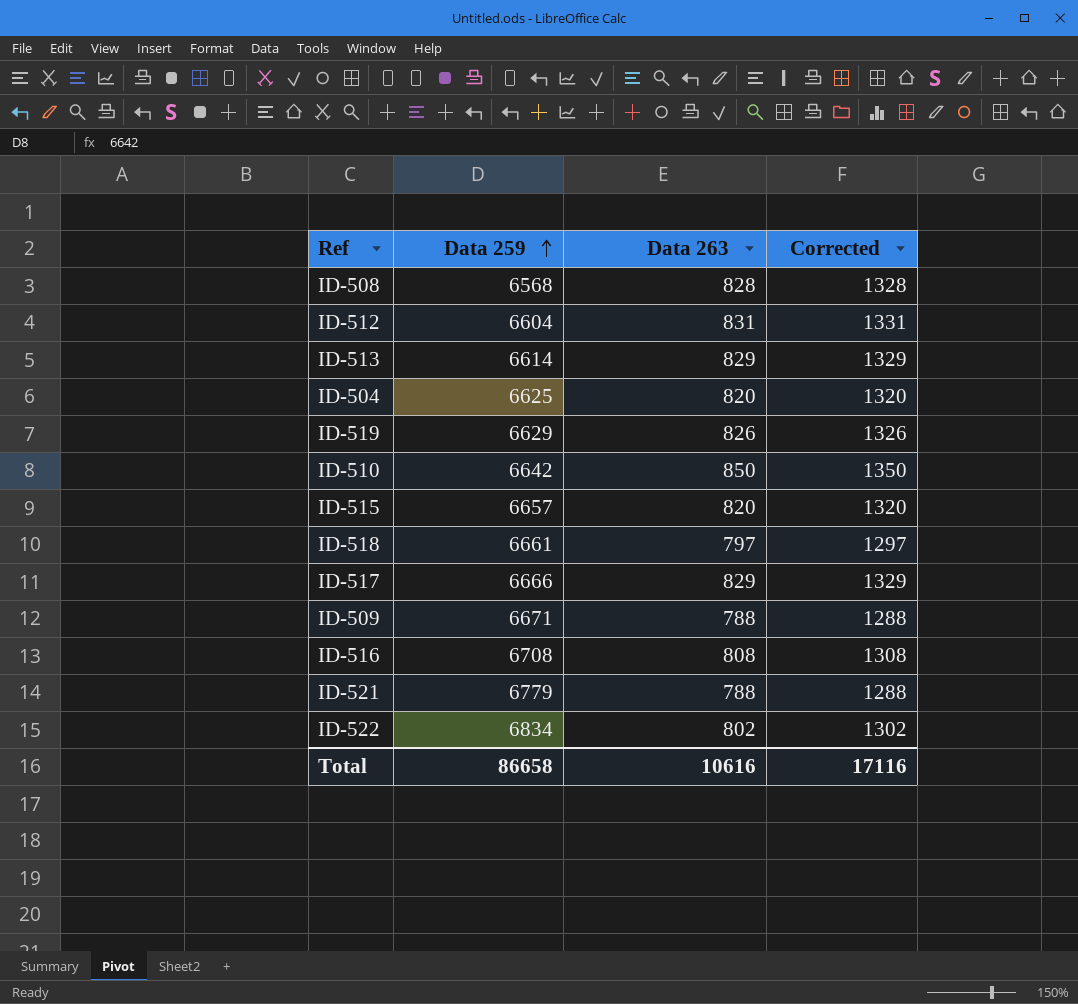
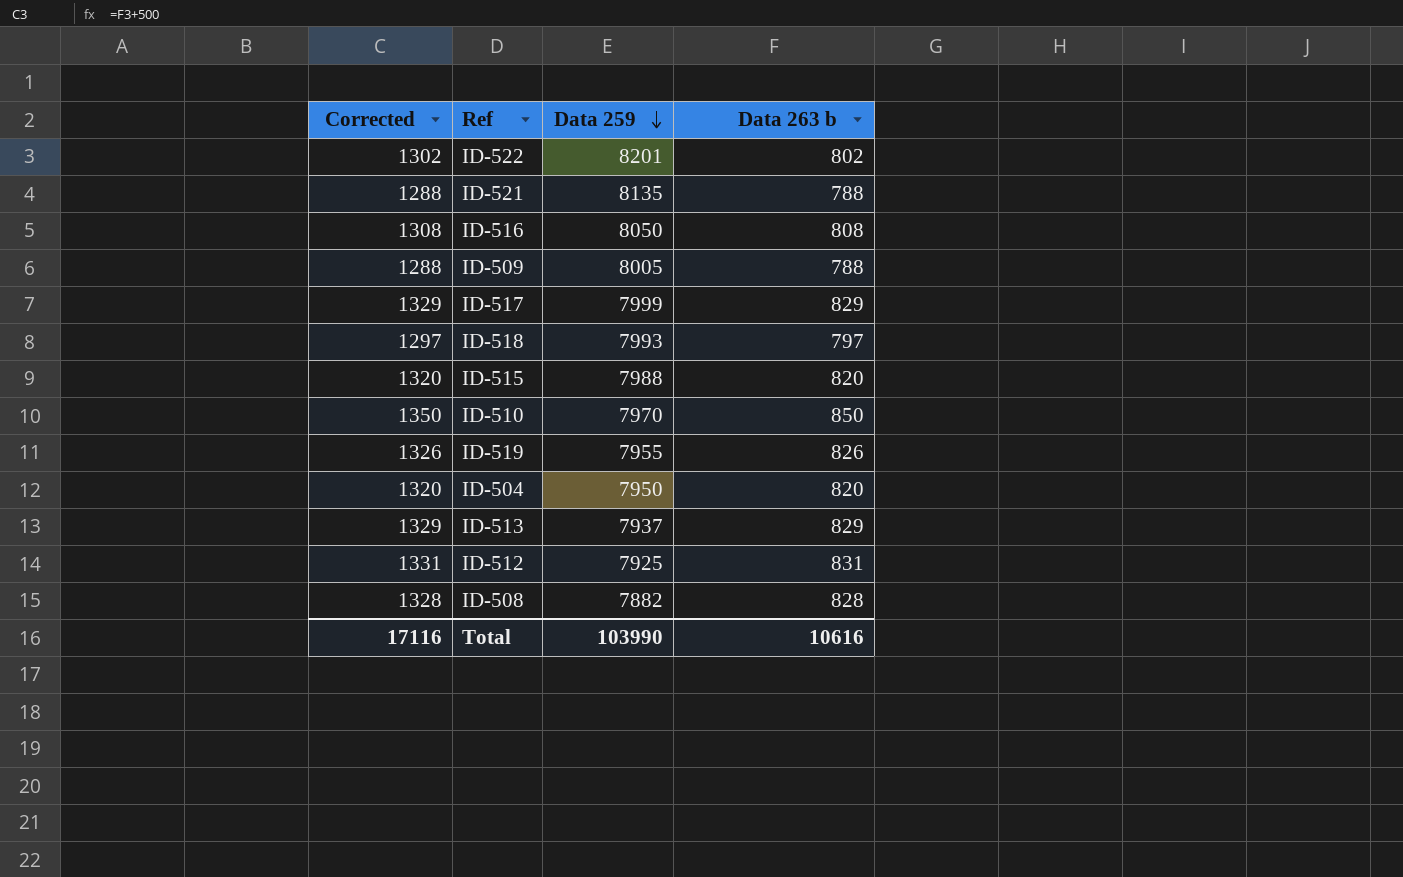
row order: Data 259 ascending -> Data 259 descending
column Corrected | position: 4 -> 1
column name: Data 263 -> Data 263 b
ID-522 | Data 259: 6834 -> 8201
ID-521 | Data 259: 6779 -> 8135
ID-516 | Data 259: 6708 -> 8050
ID-509 | Data 259: 6671 -> 8005
ID-517 | Data 259: 6666 -> 7999
ID-518 | Data 259: 6661 -> 7993
ID-515 | Data 259: 6657 -> 7988
ID-510 | Data 259: 6642 -> 7970
ID-519 | Data 259: 6629 -> 7955
ID-504 | Data 259: 6625 -> 7950
ID-513 | Data 259: 6614 -> 7937
ID-512 | Data 259: 6604 -> 7925
ID-508 | Data 259: 6568 -> 7882
Total | Data 259: 86658 -> 103990

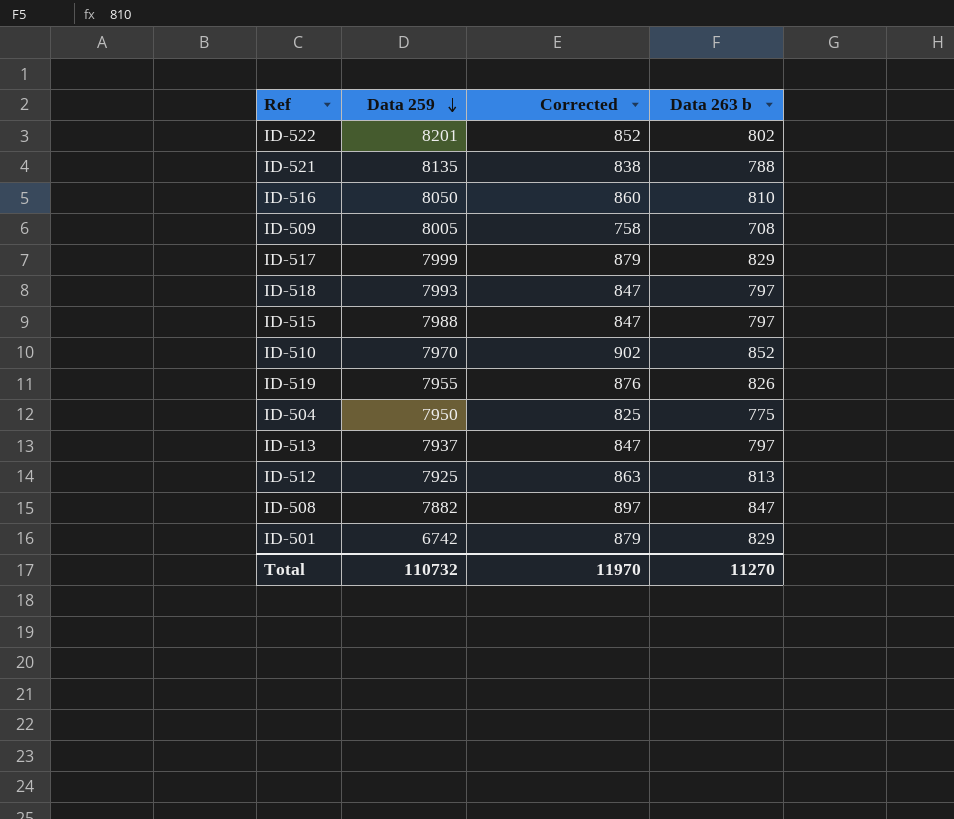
column Corrected | formula: [Data 263 b] + 500 -> [Data 263 b] + 50
column Corrected | position: 1 -> 3
ID-516 | Data 263 b: 808 -> 810
ID-509 | Data 263 b: 788 -> 708
ID-515 | Data 263 b: 820 -> 797
ID-510 | Data 263 b: 850 -> 852
ID-504 | Data 263 b: 820 -> 775
ID-513 | Data 263 b: 829 -> 797
ID-512 | Data 263 b: 831 -> 813
ID-508 | Data 263 b: 828 -> 847
row ID-501: none -> 6742 | 879 | 829
Total | Data 259: 103990 -> 110732
Total | Corrected: 17116 -> 11970
Total | Data 263 b: 10616 -> 11270

